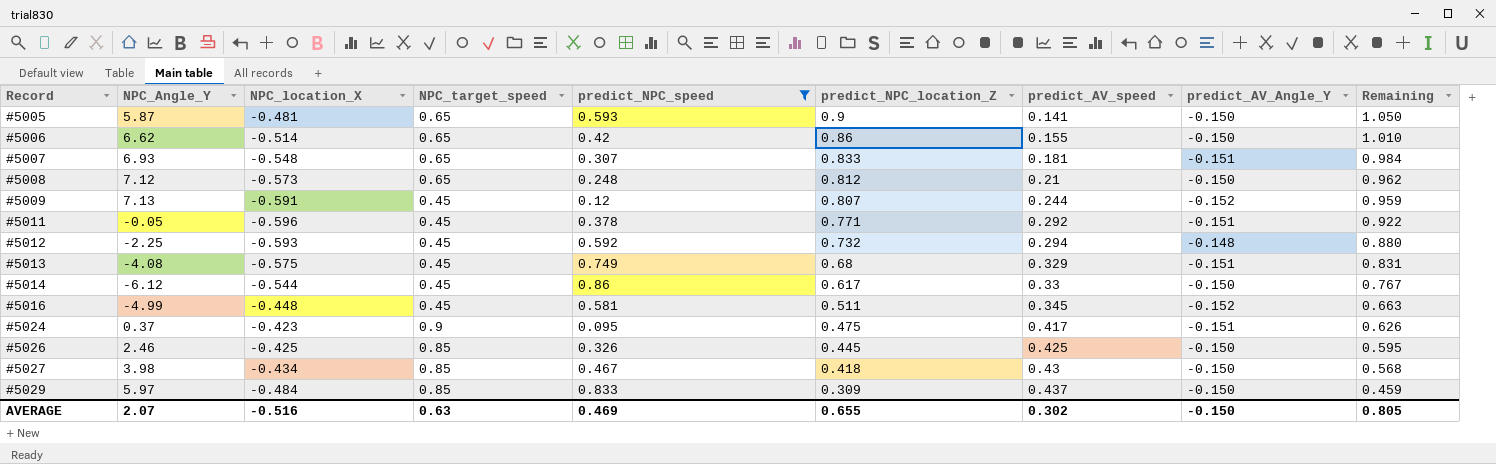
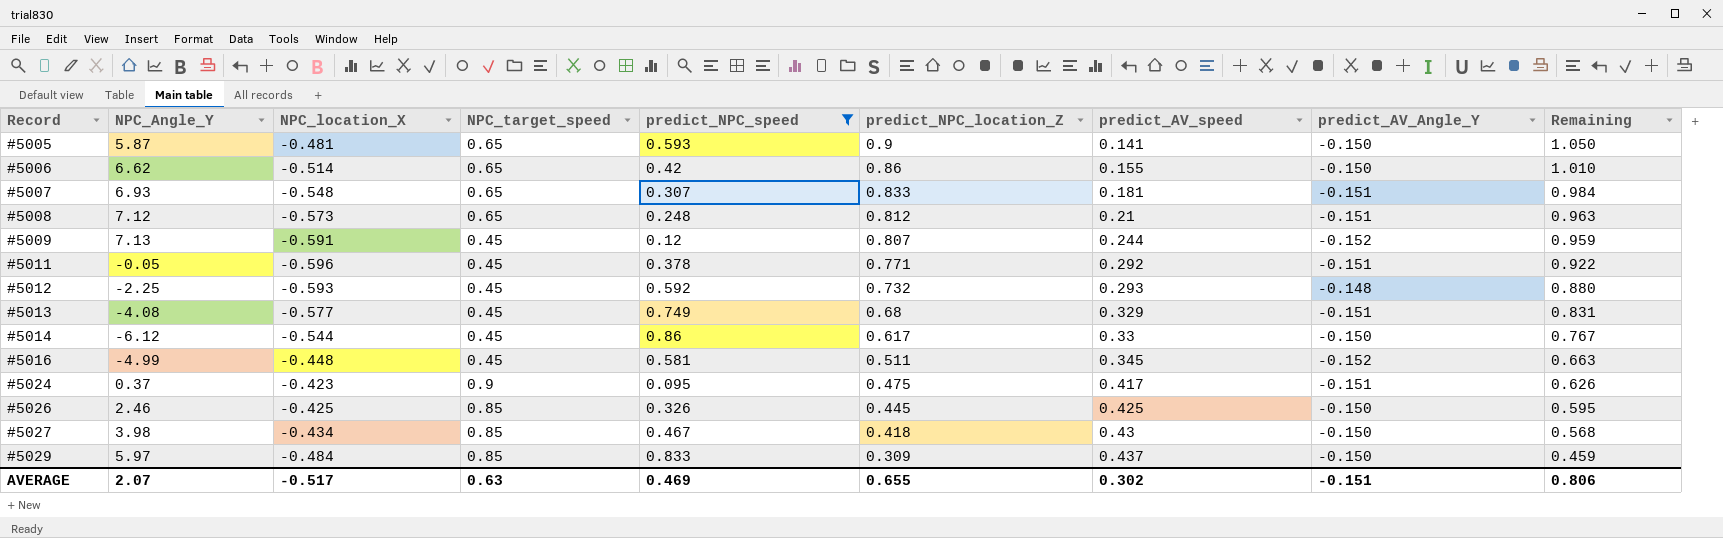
#5008 | predict_AV_Angle_Y: -0.150 -> -0.151
#5008 | Remaining: 0.962 -> 0.963
#5012 | predict_AV_speed: 0.294 -> 0.293
#5013 | NPC_location_X: -0.575 -> -0.577
AVERAGE | NPC_location_X: -0.516 -> -0.517
AVERAGE | predict_AV_Angle_Y: -0.150 -> -0.151
AVERAGE | Remaining: 0.805 -> 0.806

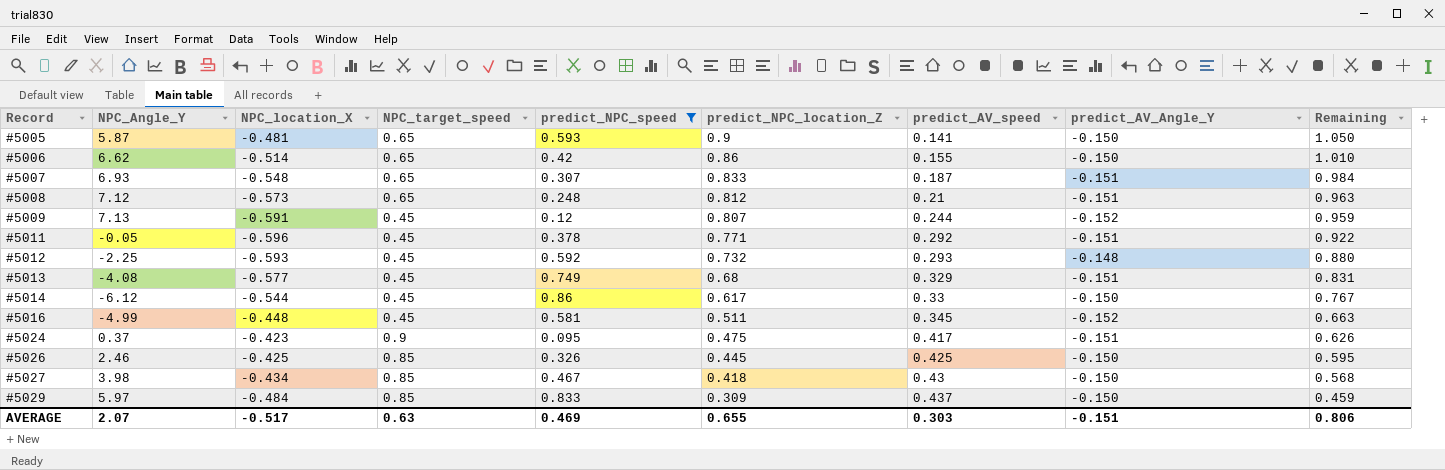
#5007 | predict_AV_speed: 0.181 -> 0.187
AVERAGE | predict_AV_speed: 0.302 -> 0.303

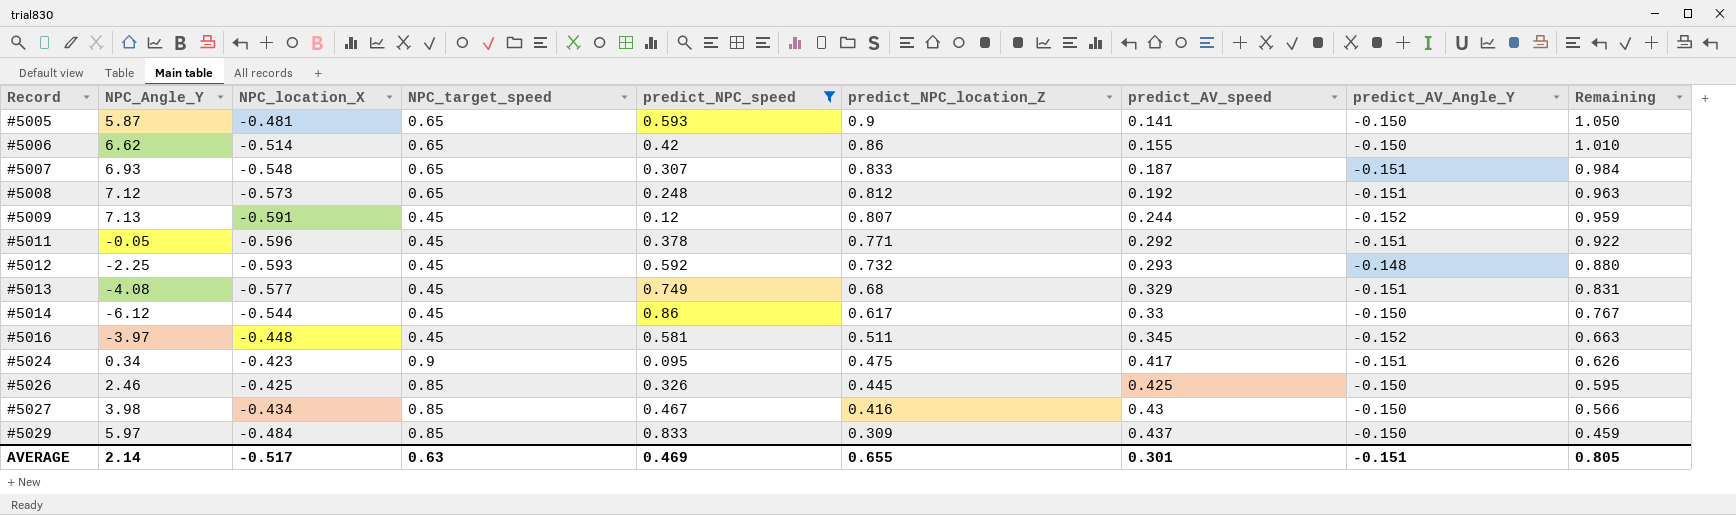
#5008 | predict_AV_speed: 0.21 -> 0.192
#5016 | NPC_Angle_Y: -4.99 -> -3.97
#5024 | NPC_Angle_Y: 0.37 -> 0.34
#5027 | predict_NPC_location_Z: 0.418 -> 0.416
#5027 | Remaining: 0.568 -> 0.566
AVERAGE | NPC_Angle_Y: 2.07 -> 2.14
AVERAGE | predict_AV_speed: 0.303 -> 0.301
AVERAGE | Remaining: 0.806 -> 0.805

